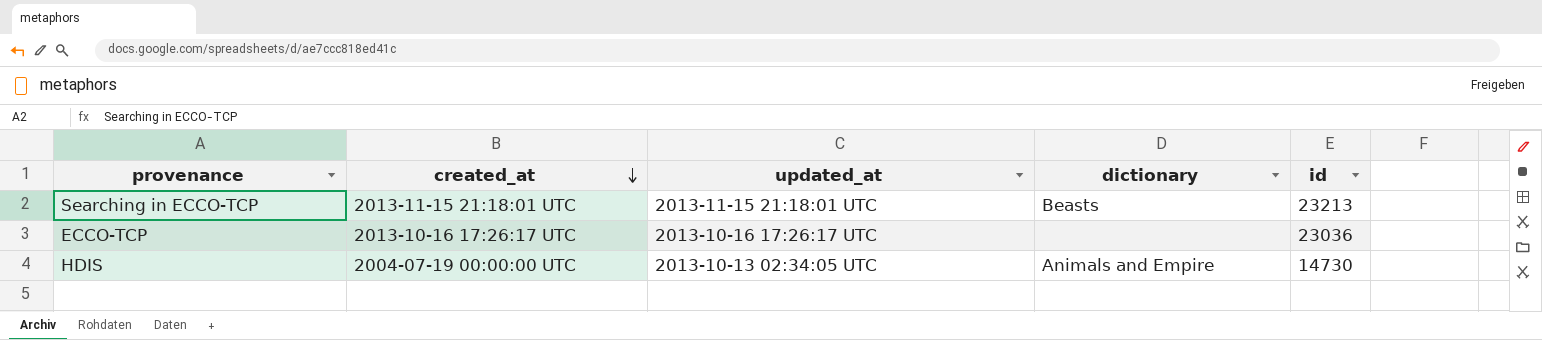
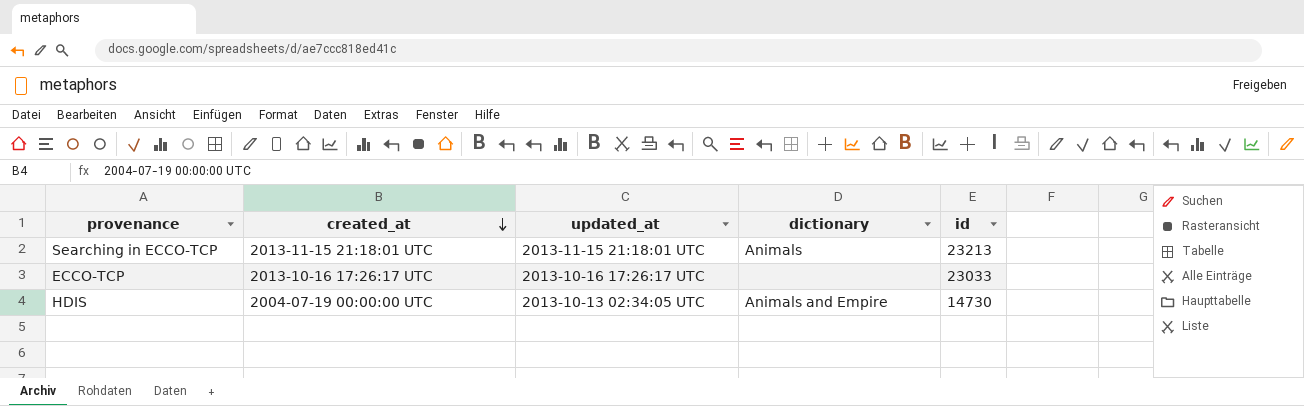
Searching in ECCO-TCP | dictionary: Beasts -> Animals
ECCO-TCP | id: 23036 -> 23033

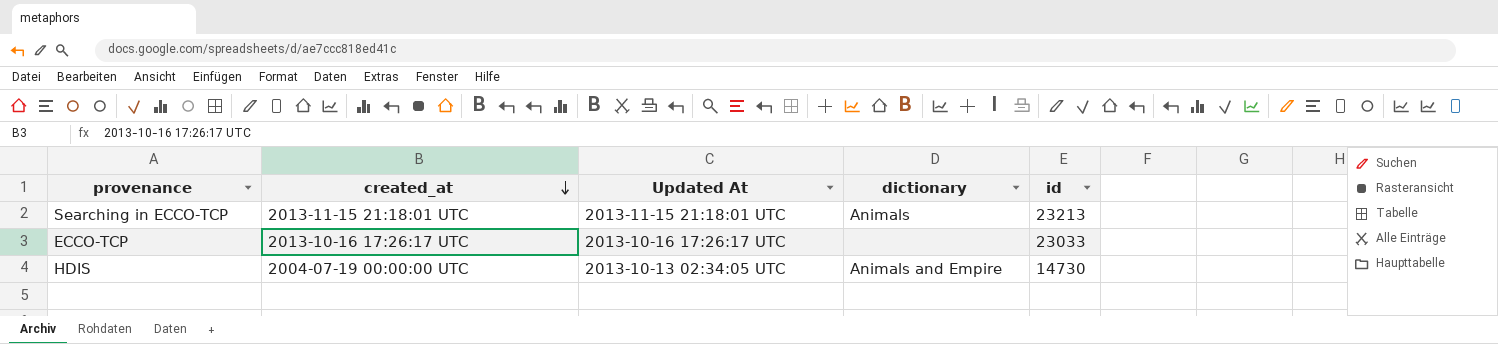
column name: updated_at -> Updated At

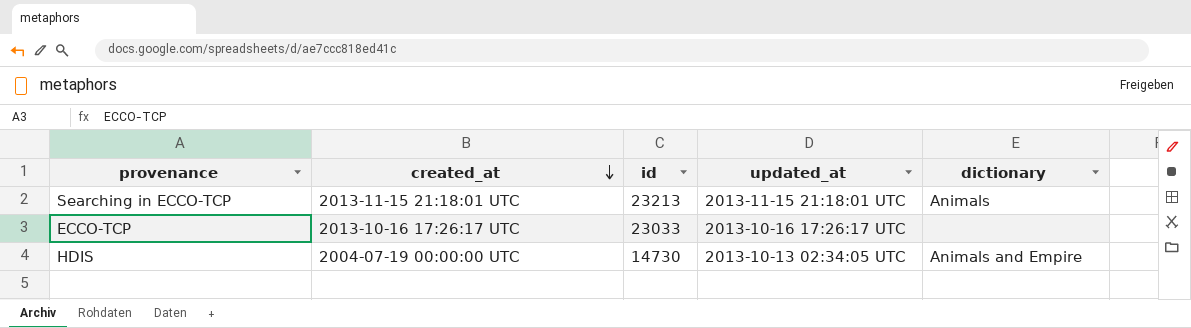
column id | position: 5 -> 3
column name: Updated At -> updated_at

